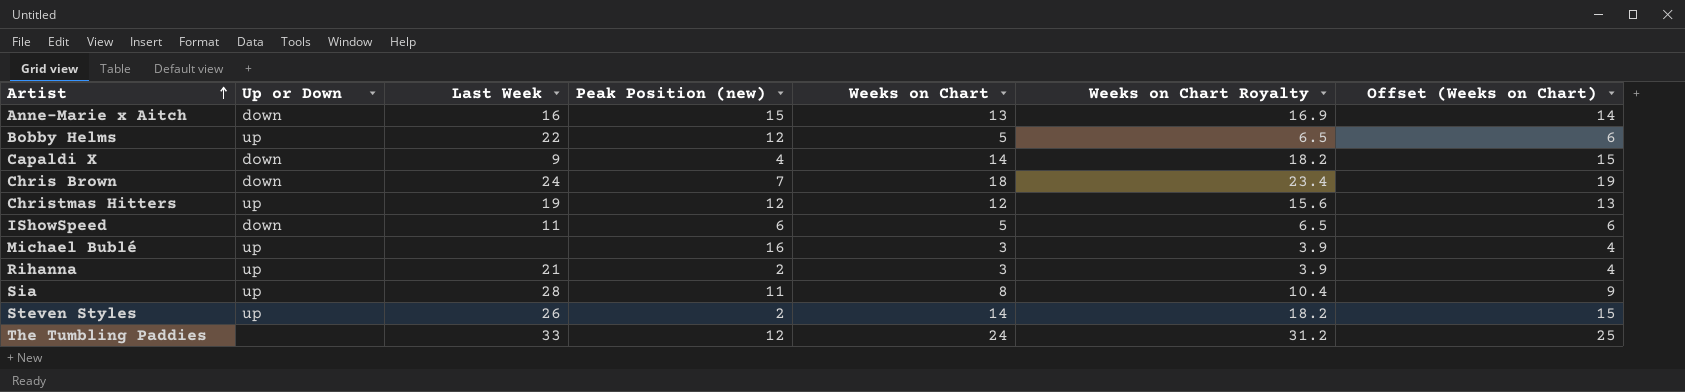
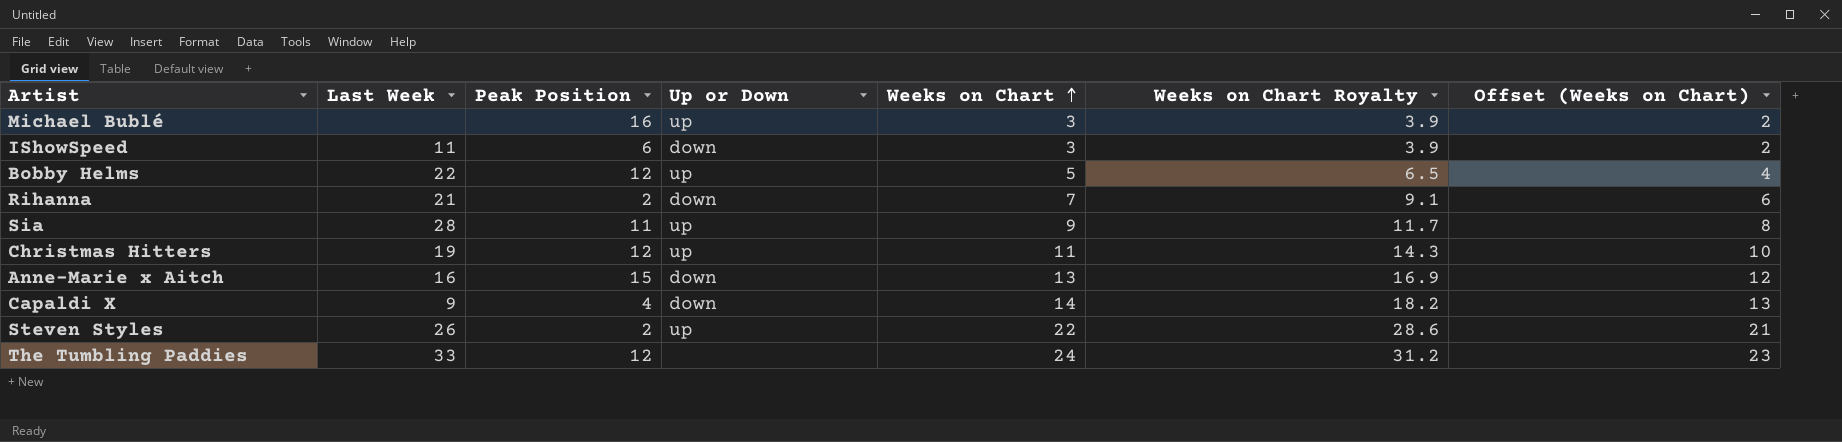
row order: Artist ascending -> Weeks on Chart ascending
column name: Peak Position (new) -> Peak Position
column Up or Down | position: 2 -> 4
column Offset (Weeks on Chart) | formula: [Weeks on Chart] + 1 -> [Weeks on Chart] - 1
row Chris Brown: down | 24 | 7 | 18 | 23.4 | 19 -> none
IShowSpeed | Weeks on Chart: 5 -> 3
IShowSpeed | Weeks on Chart Royalty: 6.5 -> 3.9
Rihanna | Up or Down: up -> down
Rihanna | Weeks on Chart: 3 -> 7
Rihanna | Weeks on Chart Royalty: 3.9 -> 9.1
Sia | Weeks on Chart: 8 -> 9
Sia | Weeks on Chart Royalty: 10.4 -> 11.7
Christmas Hitters | Weeks on Chart: 12 -> 11
Christmas Hitters | Weeks on Chart Royalty: 15.6 -> 14.3
Steven Styles | Weeks on Chart: 14 -> 22
Steven Styles | Weeks on Chart Royalty: 18.2 -> 28.6

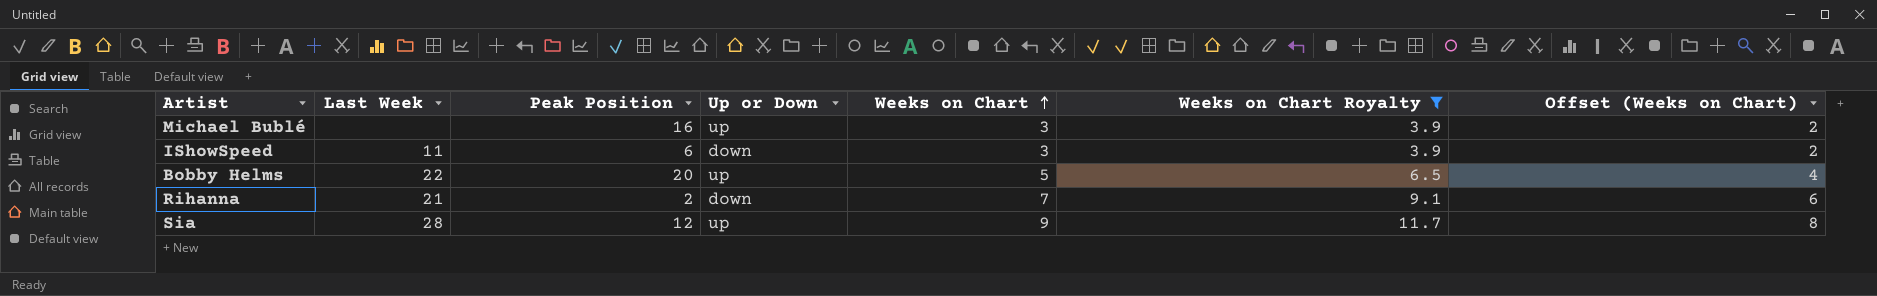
filter: none -> Weeks on Chart Royalty <= 11.7
Bobby Helms | Peak Position: 12 -> 20
Sia | Peak Position: 11 -> 12

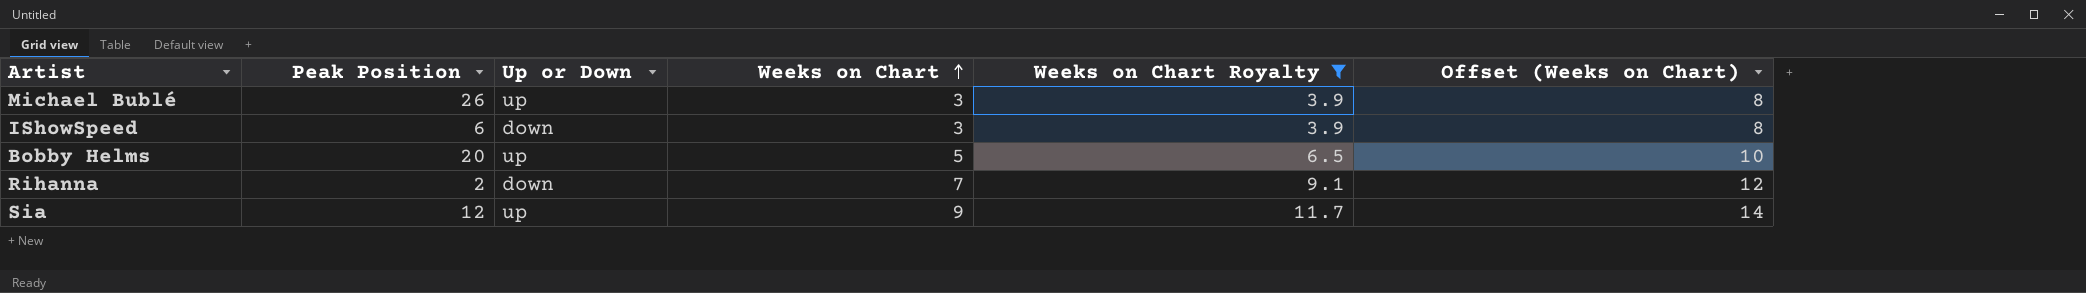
column Last Week | position: 2 -> none
column Offset (Weeks on Chart) | formula: [Weeks on Chart] - 1 -> [Weeks on Chart] + 5
Michael Bublé | Peak Position: 16 -> 26

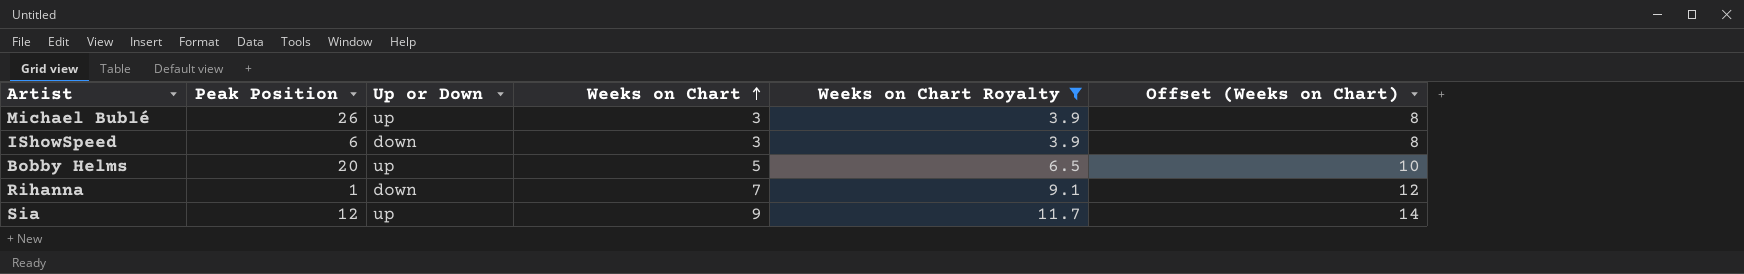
Rihanna | Peak Position: 2 -> 1

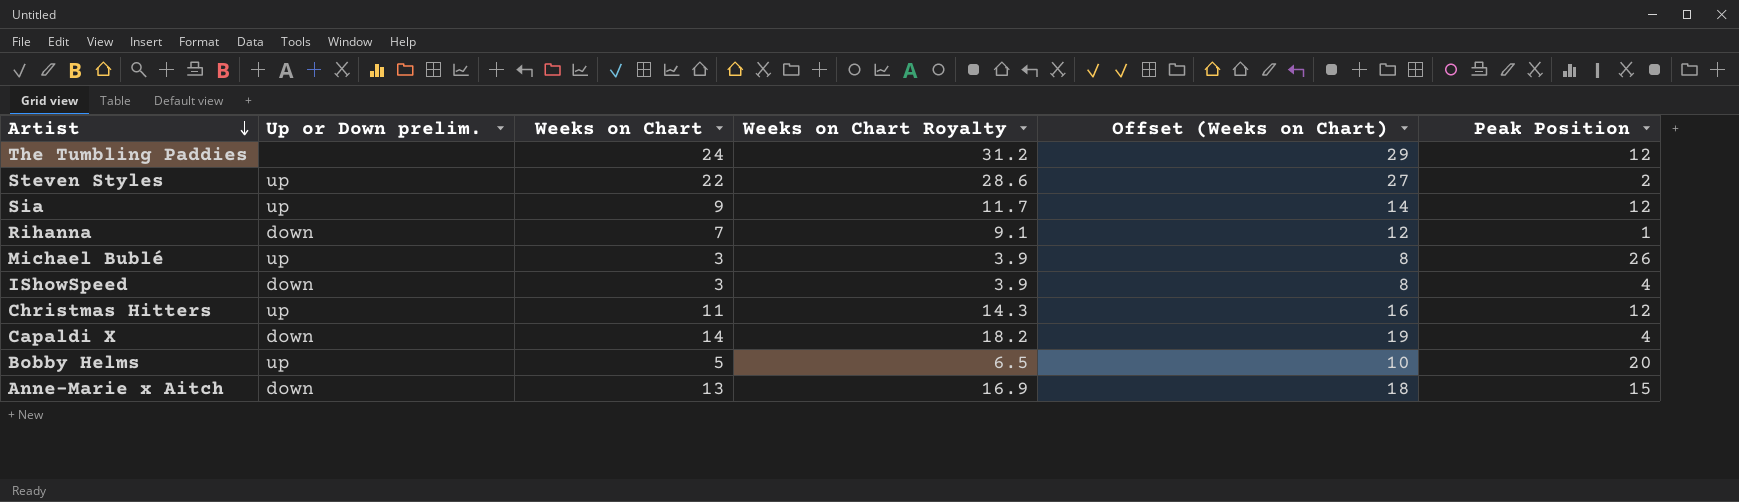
filter: Weeks on Chart Royalty <= 11.7 -> none
row order: Weeks on Chart ascending -> Artist descending
column name: Up or Down -> Up or Down prelim.
column Peak Position | position: 2 -> 6
IShowSpeed | Peak Position: 6 -> 4

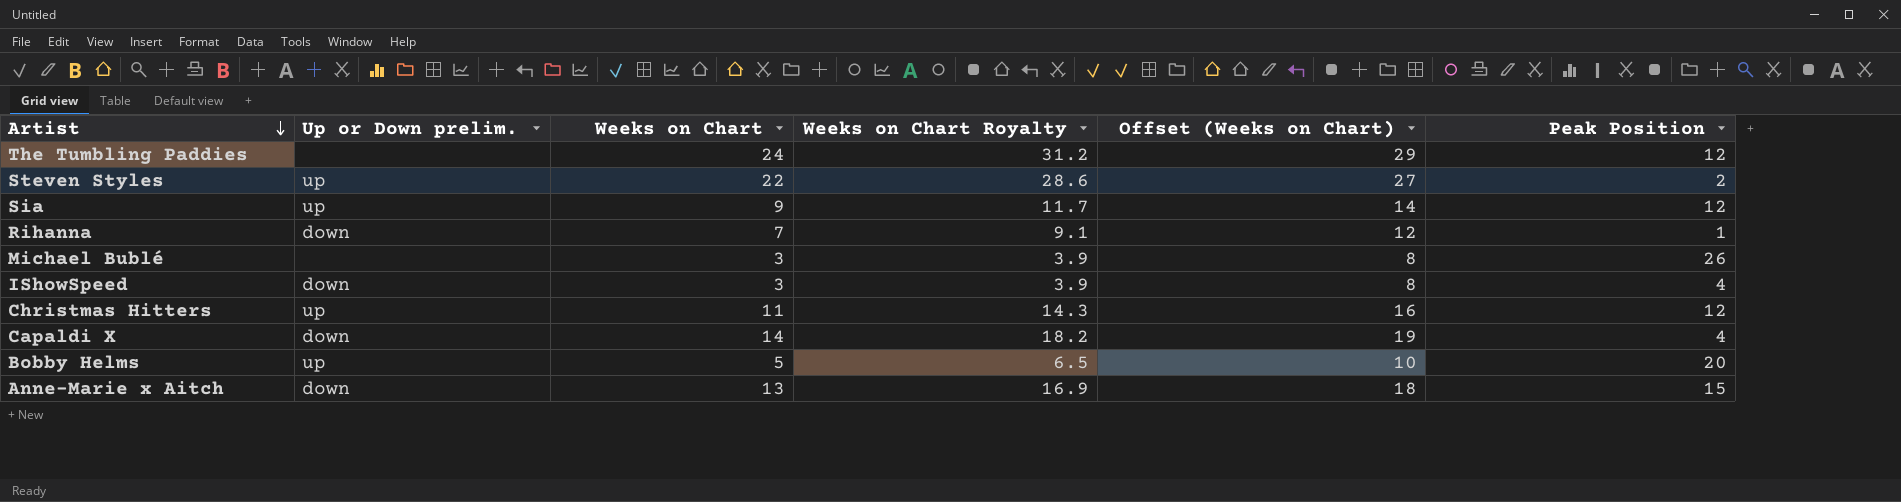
Michael Bublé | Up or Down prelim.: up -> none

